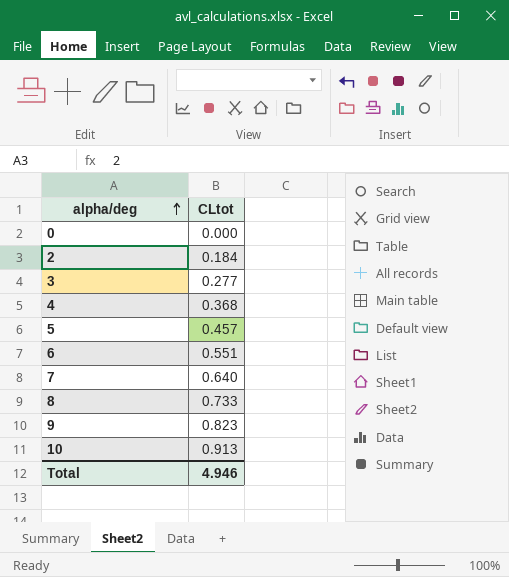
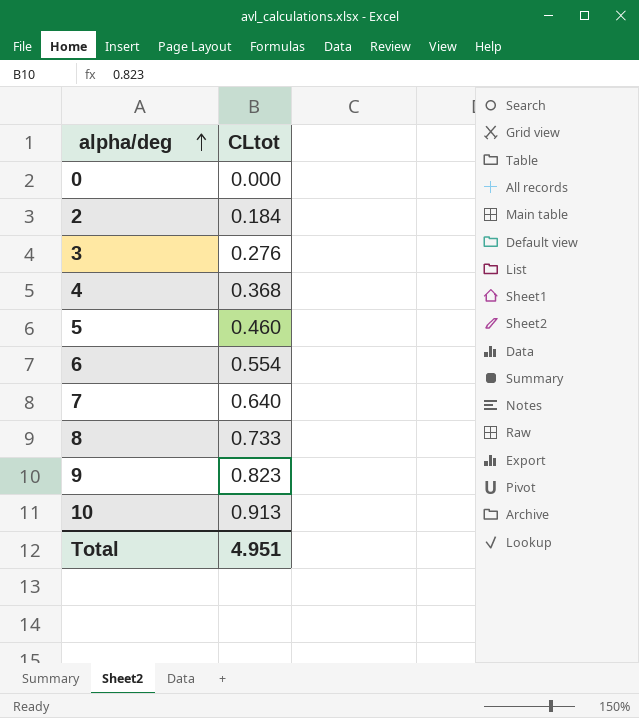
3 | CLtot: 0.277 -> 0.276
5 | CLtot: 0.457 -> 0.460
6 | CLtot: 0.551 -> 0.554
Total | CLtot: 4.946 -> 4.951

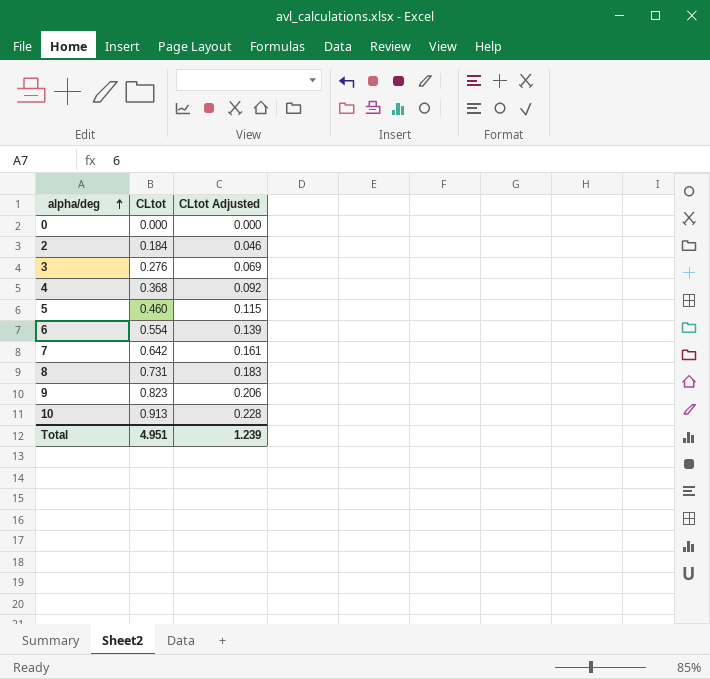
column CLtot Adjusted | formula: none -> [CLtot] * 0.25
7 | CLtot: 0.640 -> 0.642
8 | CLtot: 0.733 -> 0.731

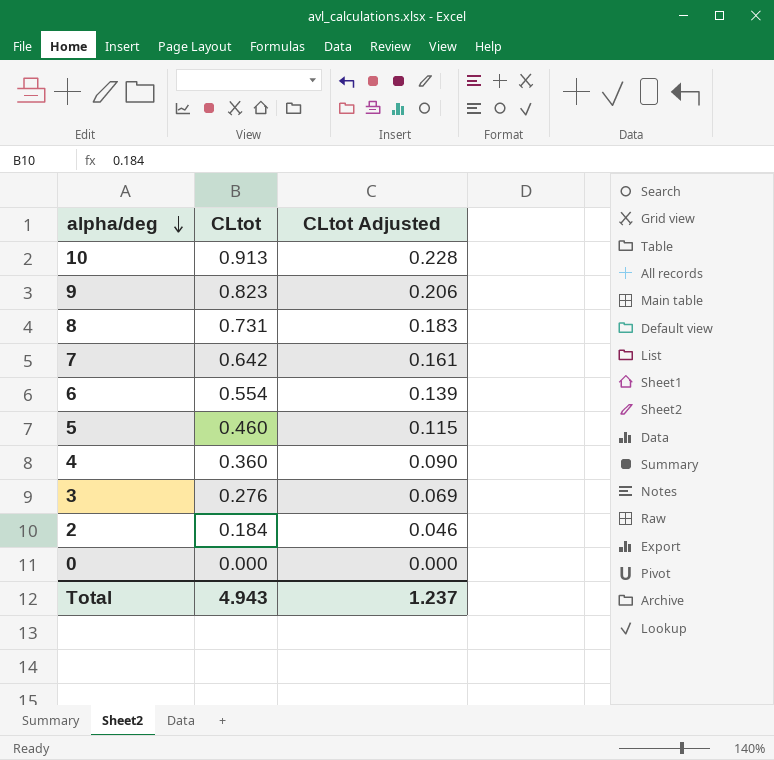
row order: alpha/deg ascending -> alpha/deg descending
4 | CLtot: 0.368 -> 0.360
4 | CLtot Adjusted: 0.092 -> 0.090
Total | CLtot: 4.951 -> 4.943
Total | CLtot Adjusted: 1.239 -> 1.237

